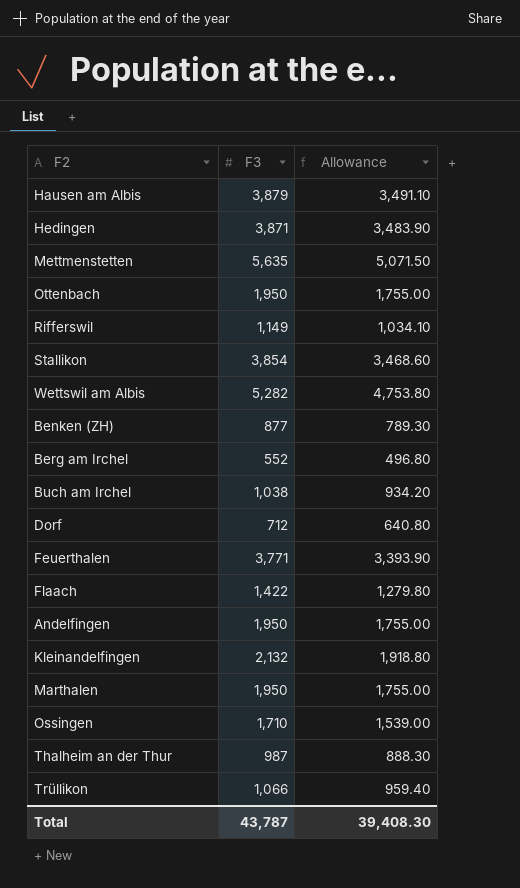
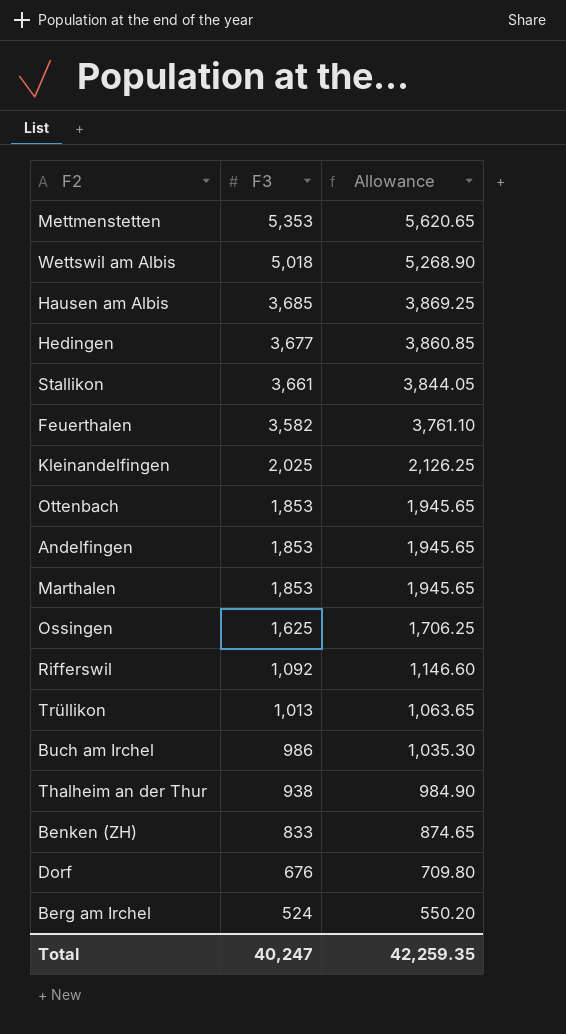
row order: none -> F3 descending
column Allowance | formula: [F3] * 0.9 -> [F3] * 1.05
row Flaach: 1,422 | 1,279.80 -> none
Mettmenstetten | F3: 5,635 -> 5,353
Wettswil am Albis | F3: 5,282 -> 5,018
Hausen am Albis | F3: 3,879 -> 3,685
Hedingen | F3: 3,871 -> 3,677
Stallikon | F3: 3,854 -> 3,661
Feuerthalen | F3: 3,771 -> 3,582
Kleinandelfingen | F3: 2,132 -> 2,025
Ottenbach | F3: 1,950 -> 1,853
Andelfingen | F3: 1,950 -> 1,853
Marthalen | F3: 1,950 -> 1,853
Ossingen | F3: 1,710 -> 1,625
Rifferswil | F3: 1,149 -> 1,092
Trüllikon | F3: 1,066 -> 1,013
Buch am Irchel | F3: 1,038 -> 986
Thalheim an der Thur | F3: 987 -> 938
Benken (ZH) | F3: 877 -> 833
Dorf | F3: 712 -> 676
Berg am Irchel | F3: 552 -> 524
Total | F3: 43,787 -> 40,247
Total | Allowance: 39,408.30 -> 42,259.35

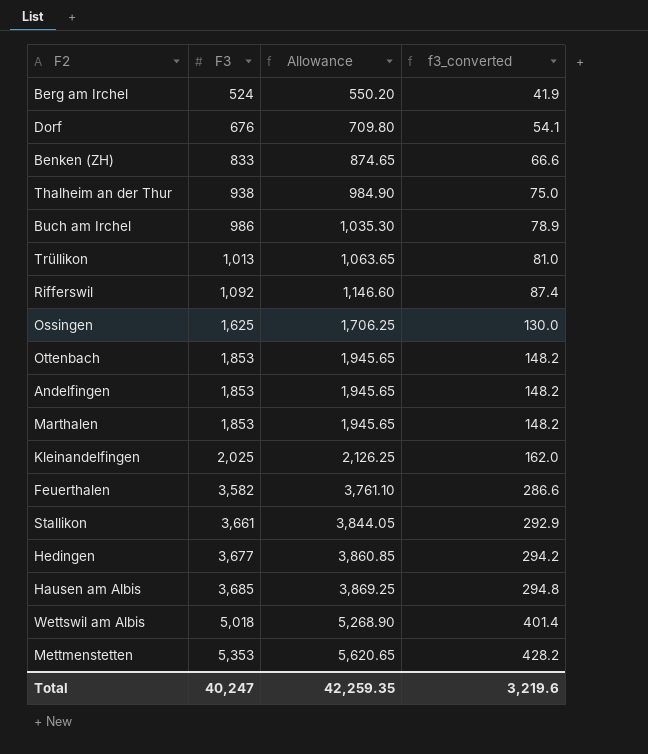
row order: F3 descending -> F3 ascending
column f3_converted | formula: none -> [F3] * 0.08

